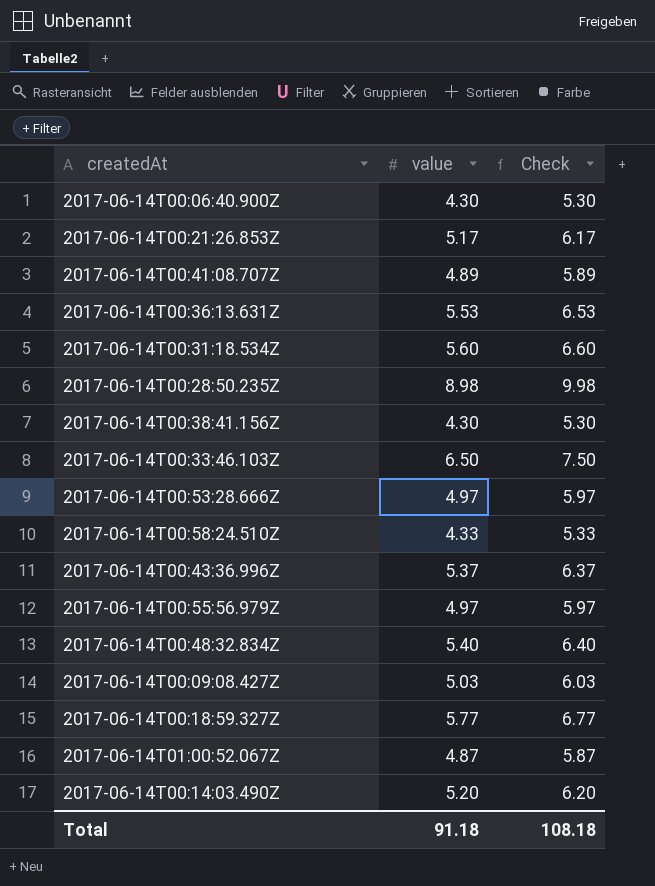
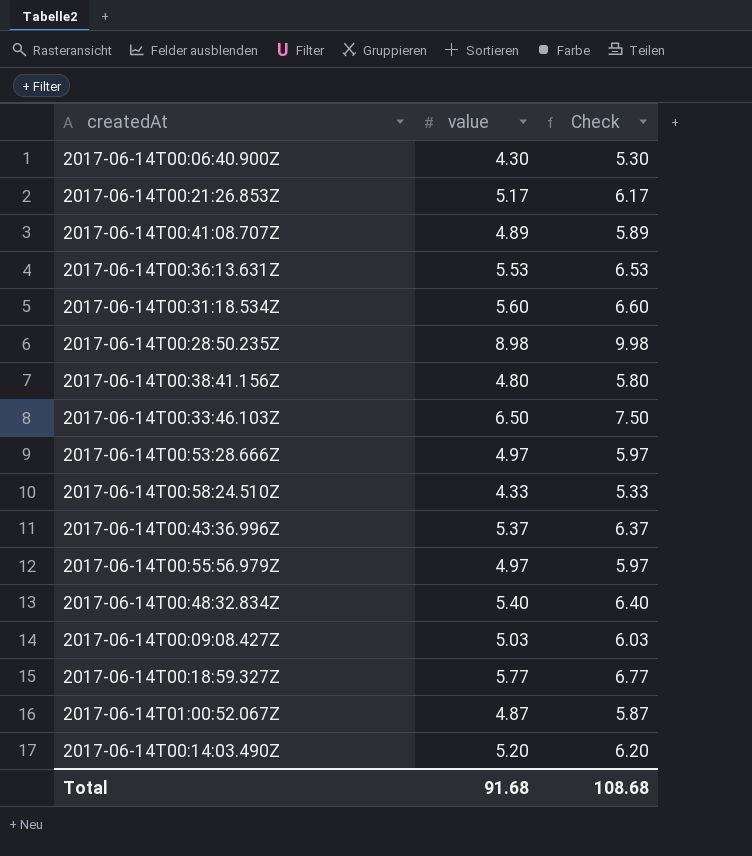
2017-06-14T00:38:41.156Z | value: 4.30 -> 4.80
2017-06-14T00:38:41.156Z | Check: 5.30 -> 5.80
Total | value: 91.18 -> 91.68
Total | Check: 108.18 -> 108.68

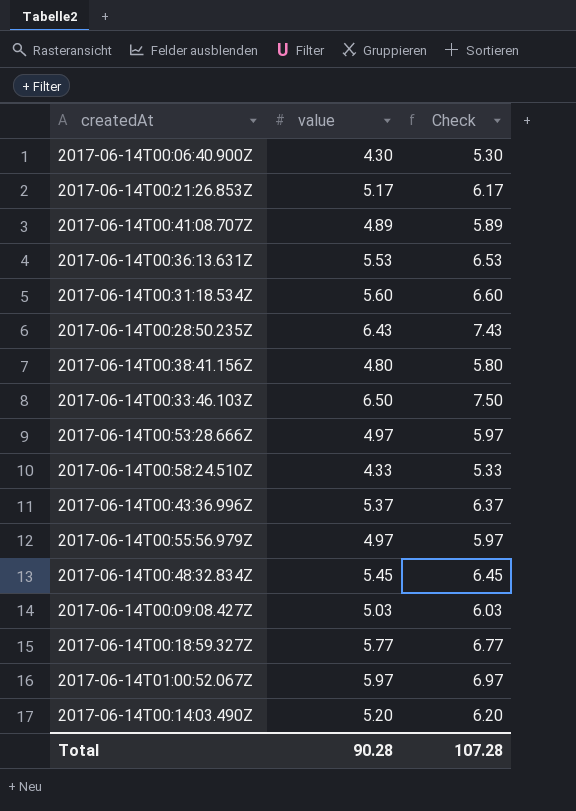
2017-06-14T00:28:50.235Z | value: 8.98 -> 6.43
2017-06-14T00:28:50.235Z | Check: 9.98 -> 7.43
2017-06-14T00:48:32.834Z | value: 5.40 -> 5.45
2017-06-14T00:48:32.834Z | Check: 6.40 -> 6.45
2017-06-14T01:00:52.067Z | value: 4.87 -> 5.97
2017-06-14T01:00:52.067Z | Check: 5.87 -> 6.97
Total | value: 91.68 -> 90.28
Total | Check: 108.68 -> 107.28

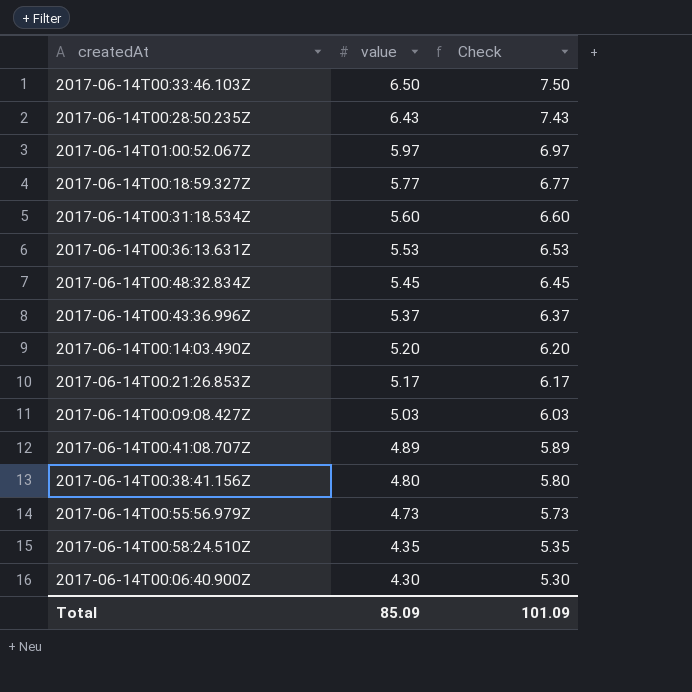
row order: none -> value descending
row 2017-06-14T00:53:28.666Z: 4.97 | 5.97 -> none
2017-06-14T00:55:56.979Z | value: 4.97 -> 4.73
2017-06-14T00:55:56.979Z | Check: 5.97 -> 5.73
2017-06-14T00:58:24.510Z | value: 4.33 -> 4.35
2017-06-14T00:58:24.510Z | Check: 5.33 -> 5.35
Total | value: 90.28 -> 85.09
Total | Check: 107.28 -> 101.09

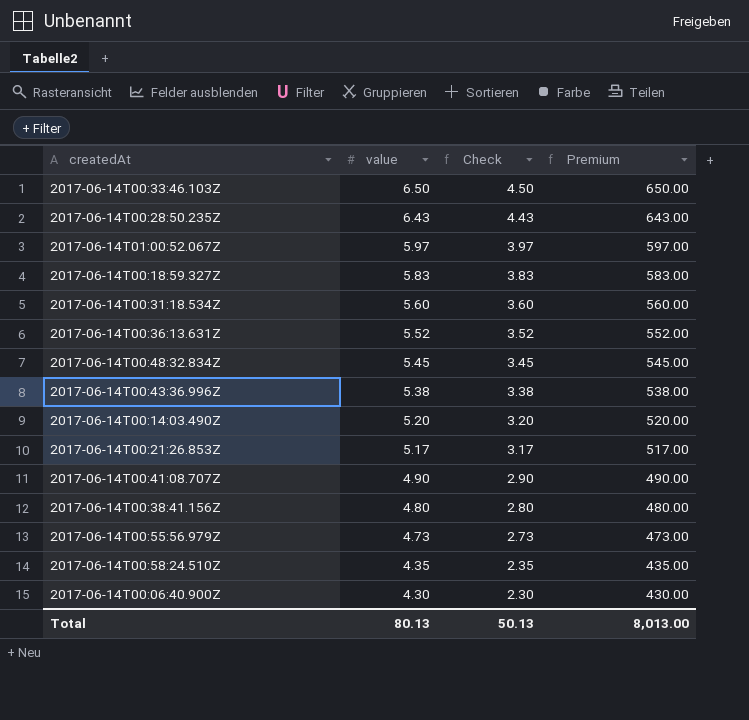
column Check | formula: [value] + 1 -> [value] - 2
column Premium | formula: none -> [value] * 100
row 2017-06-14T00:09:08.427Z: 5.03 | 6.03 -> none
2017-06-14T00:18:59.327Z | value: 5.77 -> 5.83
2017-06-14T00:36:13.631Z | value: 5.53 -> 5.52
2017-06-14T00:43:36.996Z | value: 5.37 -> 5.38
2017-06-14T00:41:08.707Z | value: 4.89 -> 4.90
Total | value: 85.09 -> 80.13
Total | Check: 101.09 -> 50.13

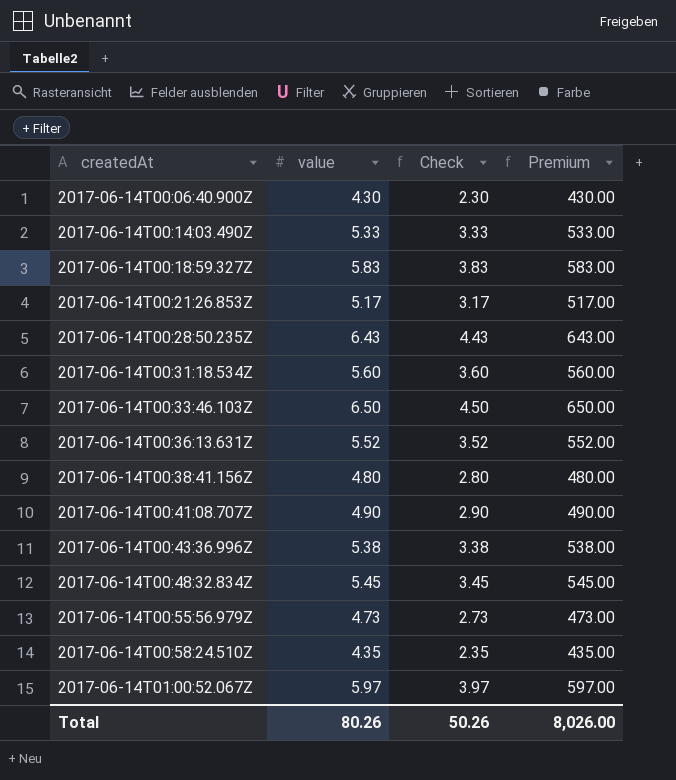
row order: value descending -> createdAt ascending
2017-06-14T00:14:03.490Z | value: 5.20 -> 5.33
2017-06-14T00:14:03.490Z | Check: 3.20 -> 3.33
2017-06-14T00:14:03.490Z | Premium: 520.00 -> 533.00
Total | value: 80.13 -> 80.26
Total | Check: 50.13 -> 50.26
Total | Premium: 8,013.00 -> 8,026.00

